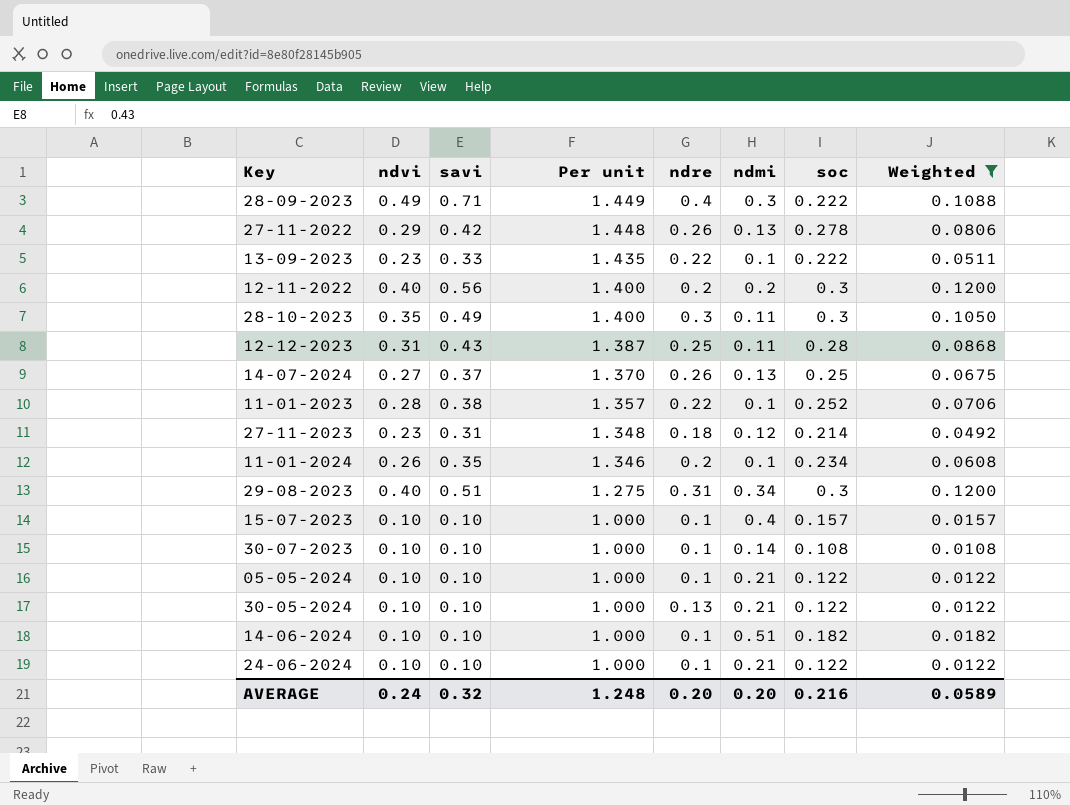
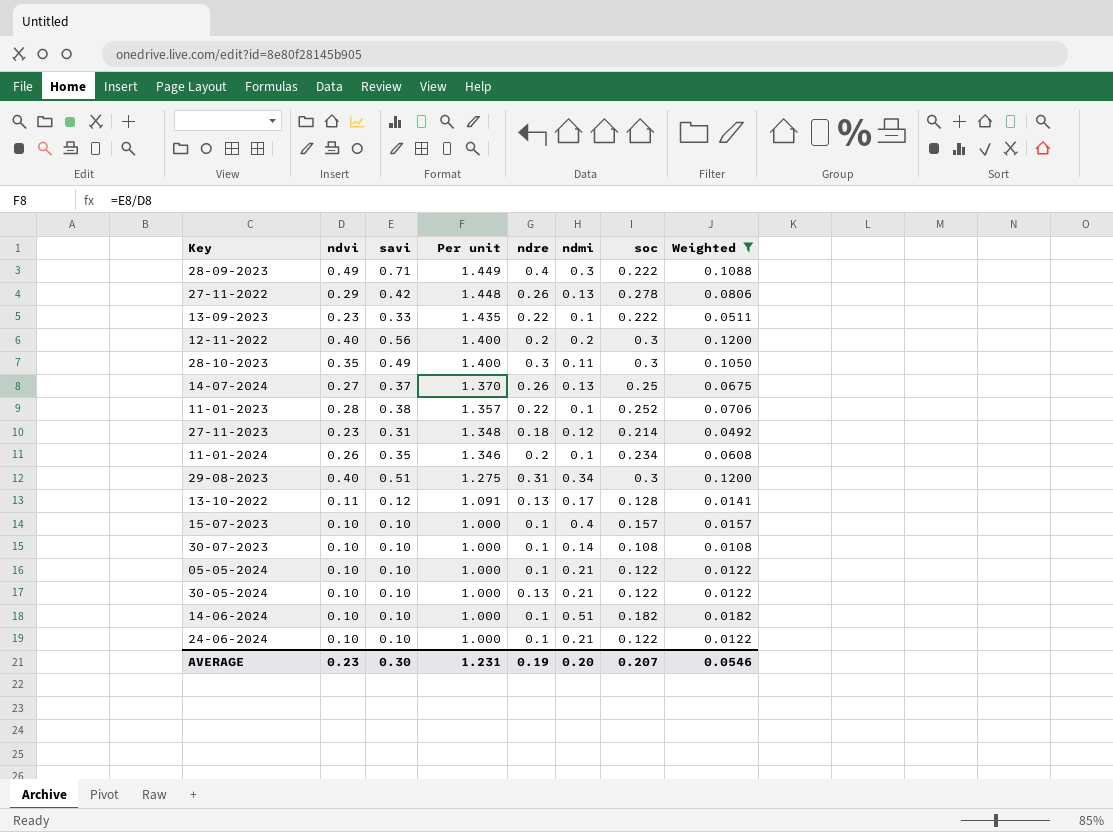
row 12-12-2023: 0.31 | 0.43 | 1.387 | 0.25 | 0.11 | 0.28 | 0.0868 -> none
row 13-10-2022: none -> 0.11 | 0.12 | 1.091 | 0.13 | 0.17 | 0.128 | 0.0141
AVERAGE | ndvi: 0.24 -> 0.23
AVERAGE | savi: 0.32 -> 0.30
AVERAGE | Per unit: 1.248 -> 1.231
AVERAGE | ndre: 0.20 -> 0.19
AVERAGE | soc: 0.216 -> 0.207
AVERAGE | Weighted: 0.0589 -> 0.0546

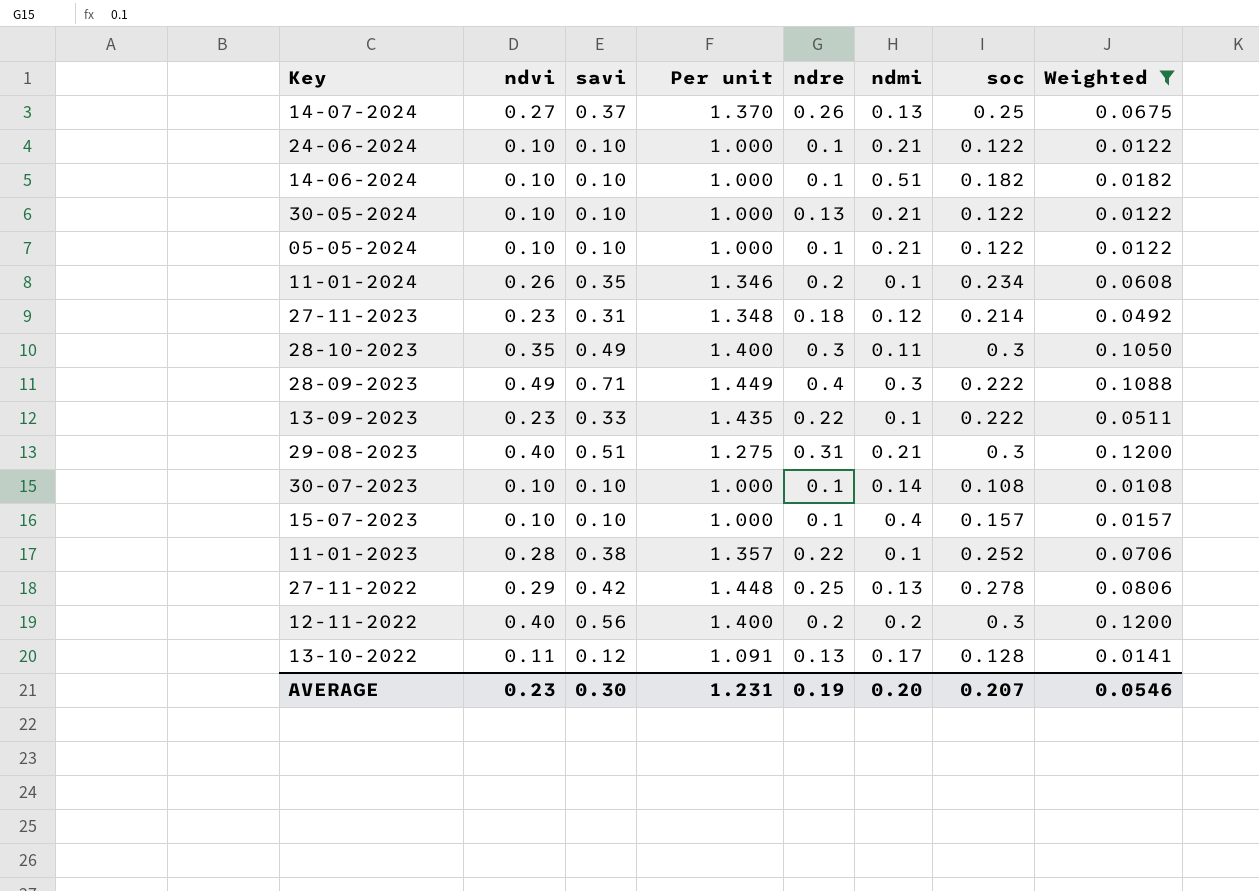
row order: Per unit descending -> Key descending
29-08-2023 | ndmi: 0.34 -> 0.21
27-11-2022 | ndre: 0.26 -> 0.25

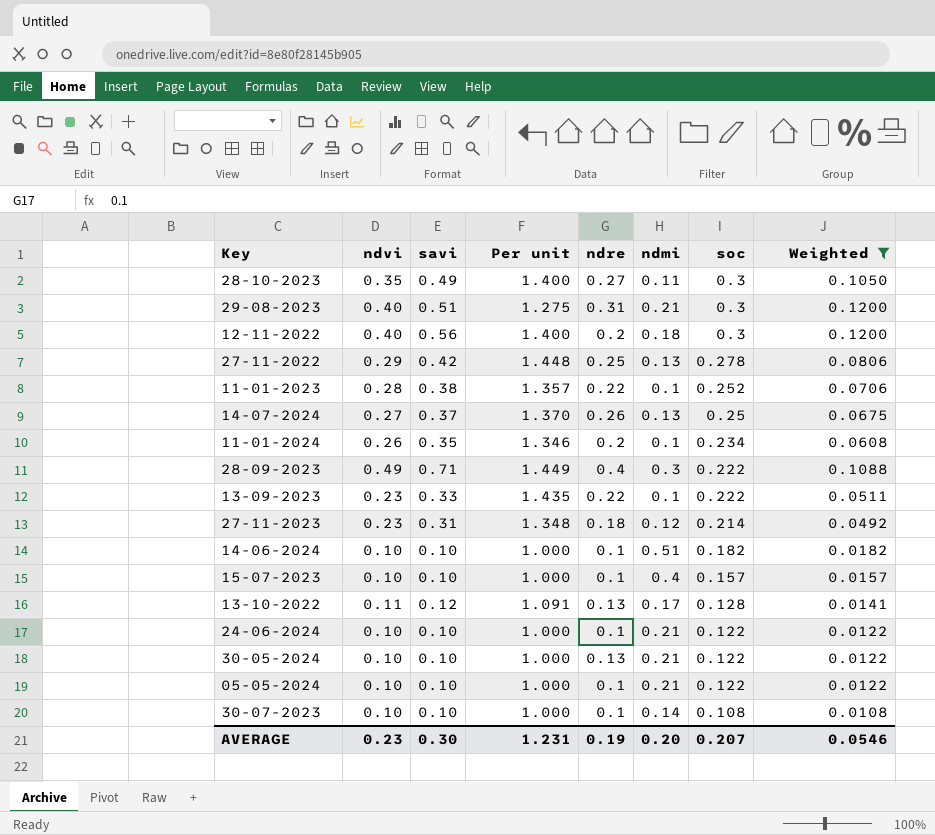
row order: Key descending -> soc descending
28-10-2023 | ndre: 0.3 -> 0.27
12-11-2022 | ndmi: 0.2 -> 0.18

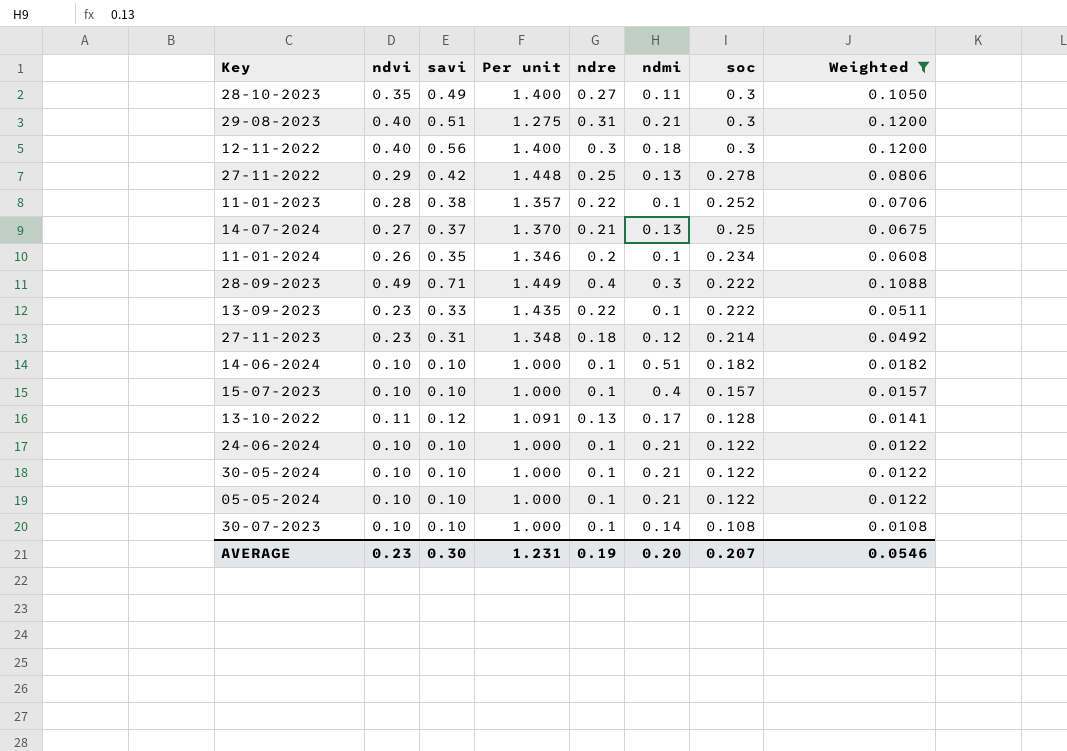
12-11-2022 | ndre: 0.2 -> 0.3
14-07-2024 | ndre: 0.26 -> 0.21
30-05-2024 | ndre: 0.13 -> 0.1

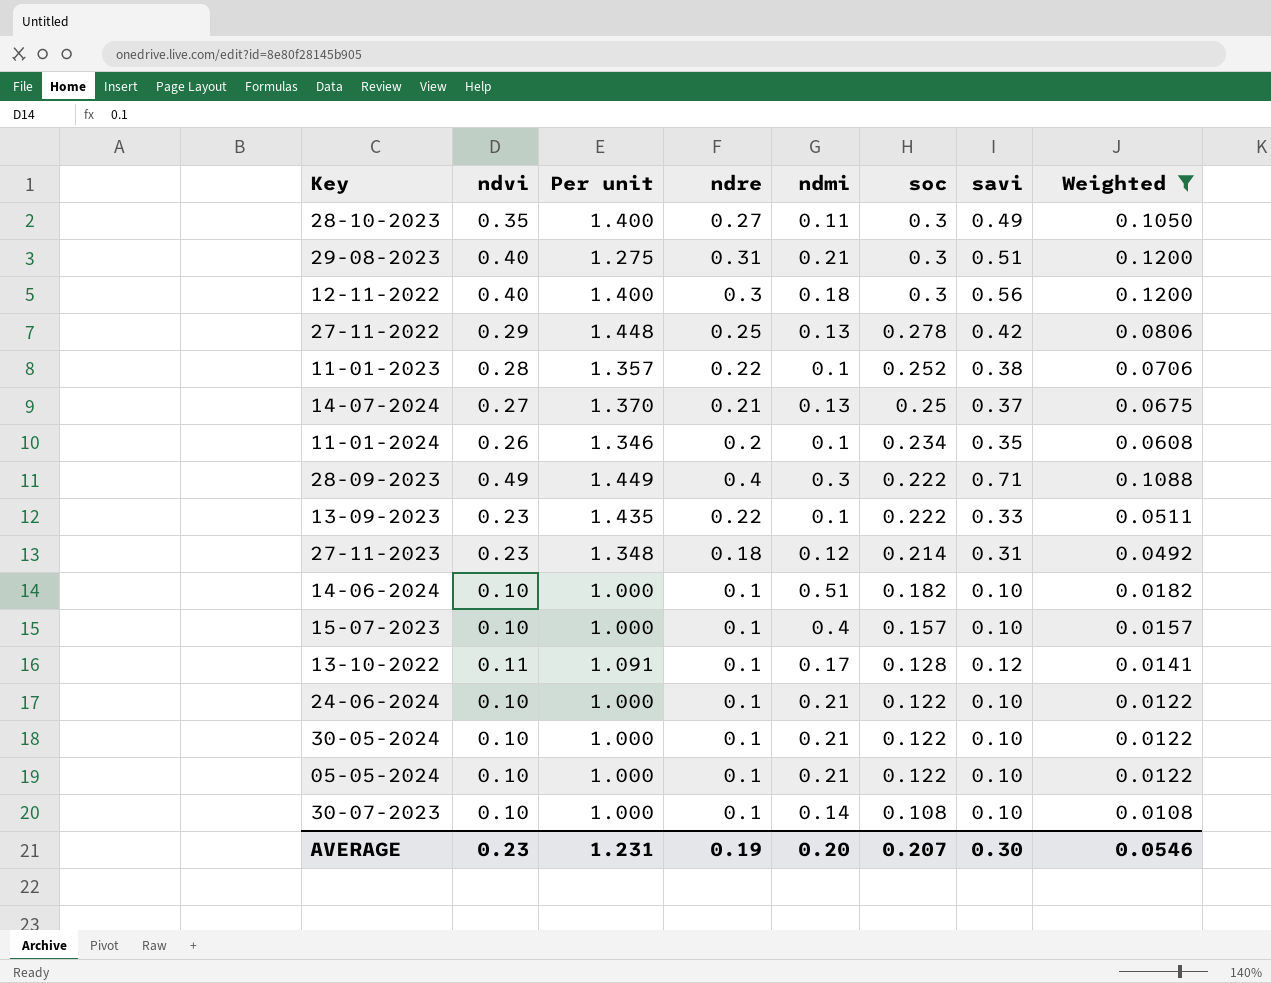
column savi | position: 3 -> 7
13-10-2022 | ndre: 0.13 -> 0.1

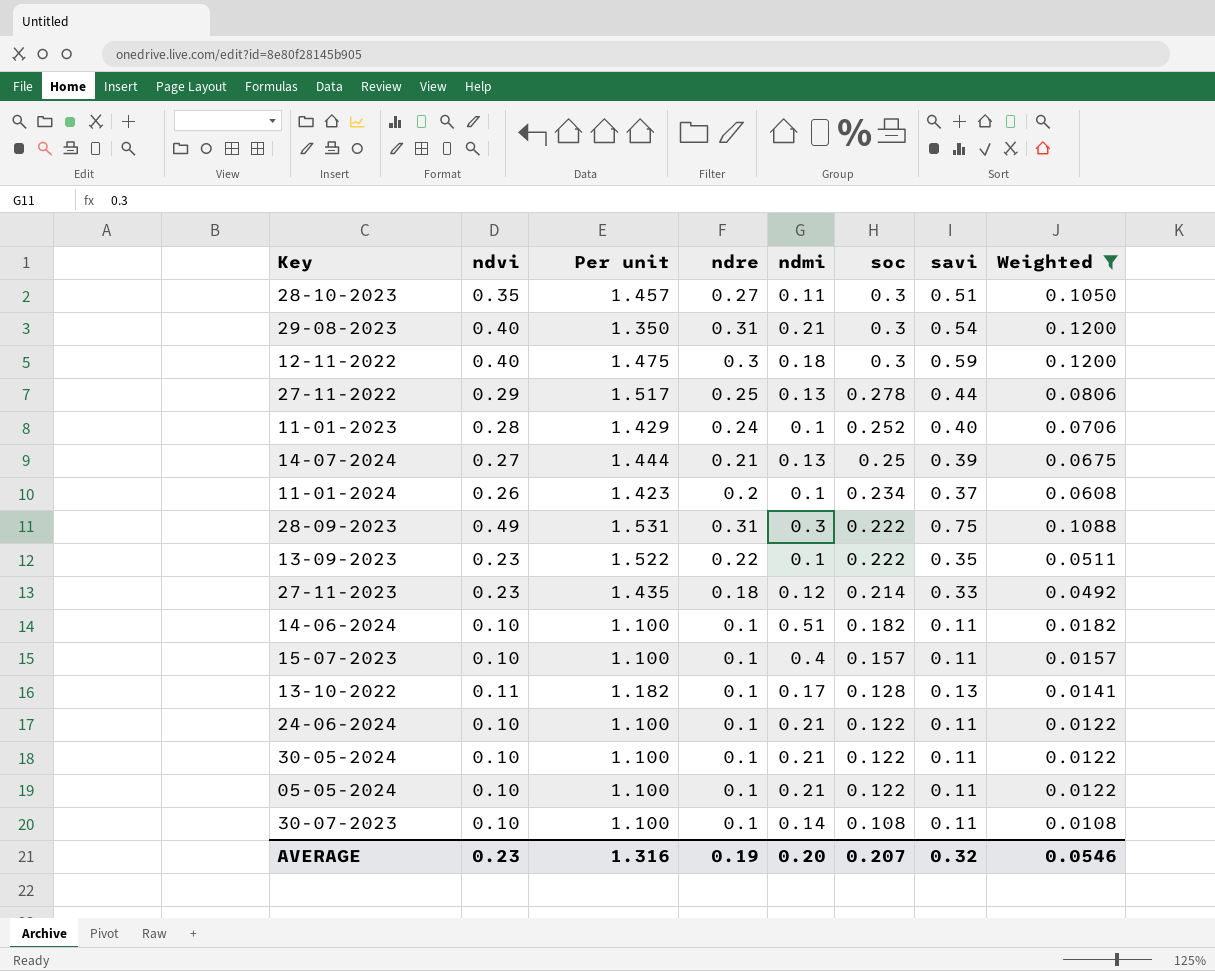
28-10-2023 | Per unit: 1.400 -> 1.457
28-10-2023 | savi: 0.49 -> 0.51
29-08-2023 | Per unit: 1.275 -> 1.350
29-08-2023 | savi: 0.51 -> 0.54
12-11-2022 | Per unit: 1.400 -> 1.475
12-11-2022 | savi: 0.56 -> 0.59
27-11-2022 | Per unit: 1.448 -> 1.517
27-11-2022 | savi: 0.42 -> 0.44
11-01-2023 | Per unit: 1.357 -> 1.429
11-01-2023 | ndre: 0.22 -> 0.24
11-01-2023 | savi: 0.38 -> 0.40
14-07-2024 | Per unit: 1.370 -> 1.444
14-07-2024 | savi: 0.37 -> 0.39
11-01-2024 | Per unit: 1.346 -> 1.423
11-01-2024 | savi: 0.35 -> 0.37
28-09-2023 | Per unit: 1.449 -> 1.531
28-09-2023 | ndre: 0.4 -> 0.31
28-09-2023 | savi: 0.71 -> 0.75
13-09-2023 | Per unit: 1.435 -> 1.522
13-09-2023 | savi: 0.33 -> 0.35
27-11-2023 | Per unit: 1.348 -> 1.435
27-11-2023 | savi: 0.31 -> 0.33
14-06-2024 | Per unit: 1.000 -> 1.100
14-06-2024 | savi: 0.10 -> 0.11
15-07-2023 | Per unit: 1.000 -> 1.100
15-07-2023 | savi: 0.10 -> 0.11
13-10-2022 | Per unit: 1.091 -> 1.182
13-10-2022 | savi: 0.12 -> 0.13
24-06-2024 | Per unit: 1.000 -> 1.100
24-06-2024 | savi: 0.10 -> 0.11
30-05-2024 | Per unit: 1.000 -> 1.100
30-05-2024 | savi: 0.10 -> 0.11
05-05-2024 | Per unit: 1.000 -> 1.100
05-05-2024 | savi: 0.10 -> 0.11
30-07-2023 | Per unit: 1.000 -> 1.100
30-07-2023 | savi: 0.10 -> 0.11
AVERAGE | Per unit: 1.231 -> 1.316
AVERAGE | savi: 0.30 -> 0.32

